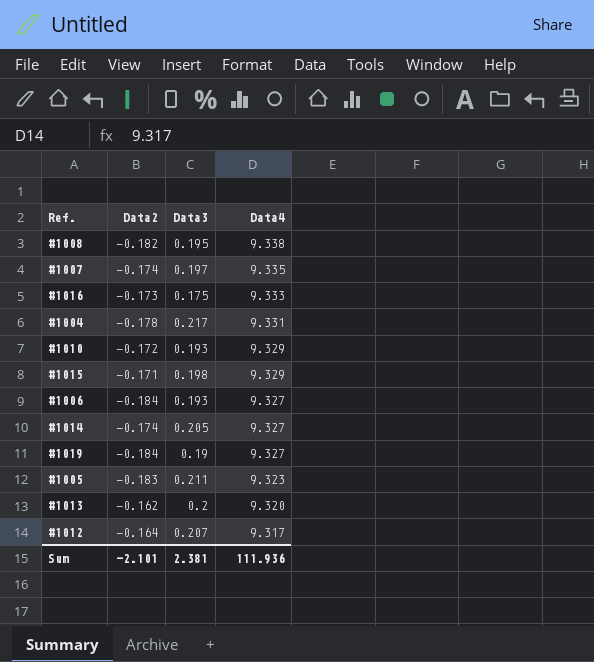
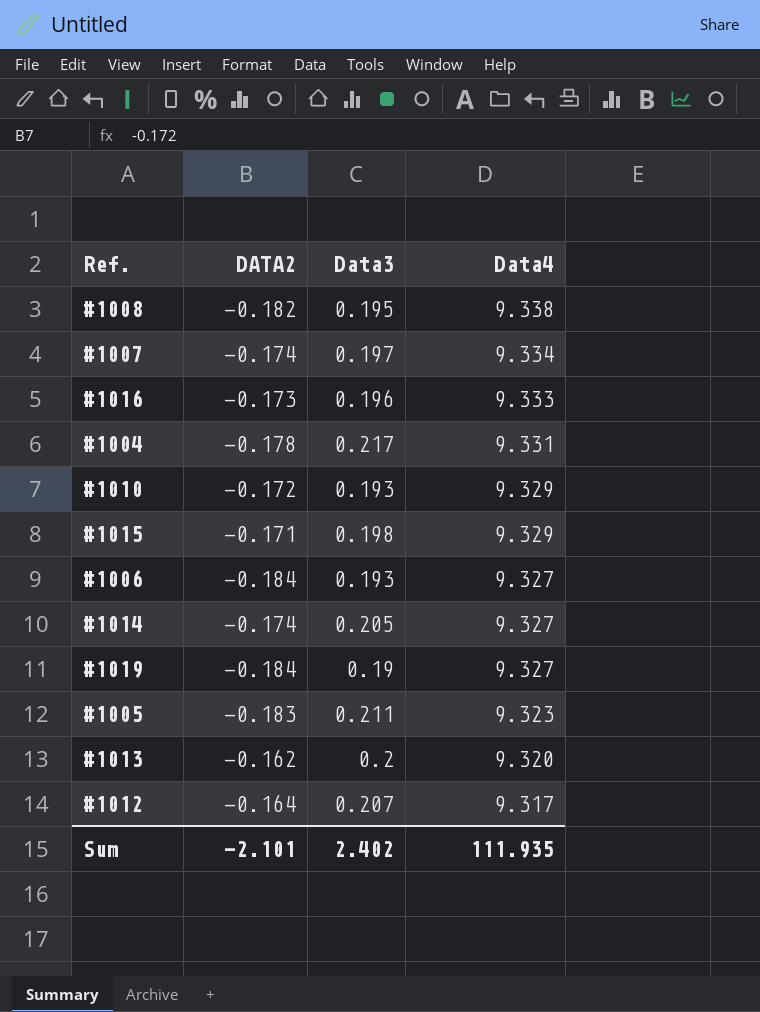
column name: Data2 -> DATA2
#1007 | Data4: 9.335 -> 9.334
#1016 | Data3: 0.175 -> 0.196
Sum | Data3: 2.381 -> 2.402
Sum | Data4: 111.936 -> 111.935

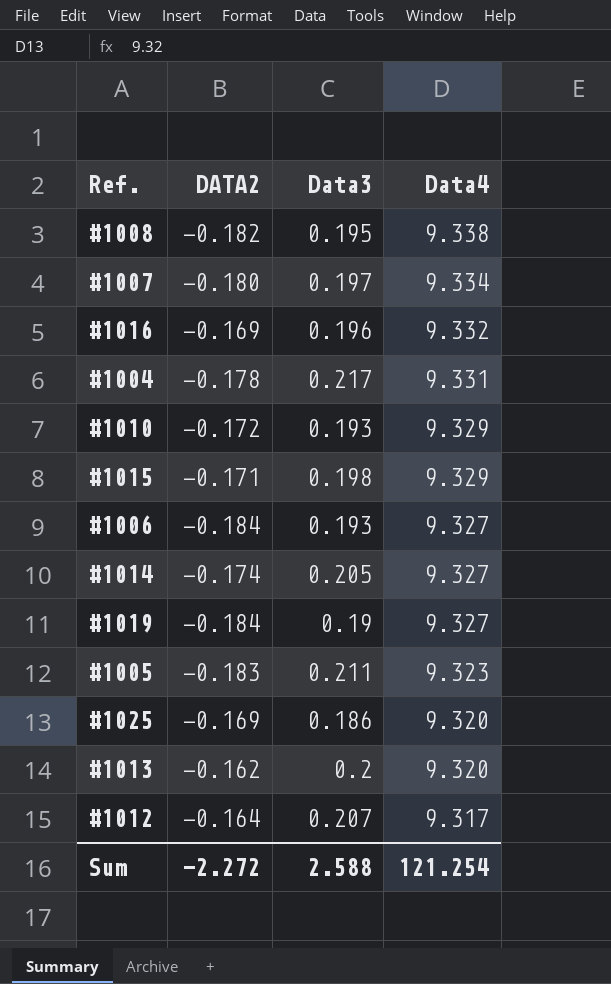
#1007 | DATA2: -0.174 -> -0.180
#1016 | DATA2: -0.173 -> -0.169
#1016 | Data4: 9.333 -> 9.332
row #1025: none -> -0.169 | 0.186 | 9.320
Sum | DATA2: -2.101 -> -2.272
Sum | Data3: 2.402 -> 2.588
Sum | Data4: 111.935 -> 121.254

